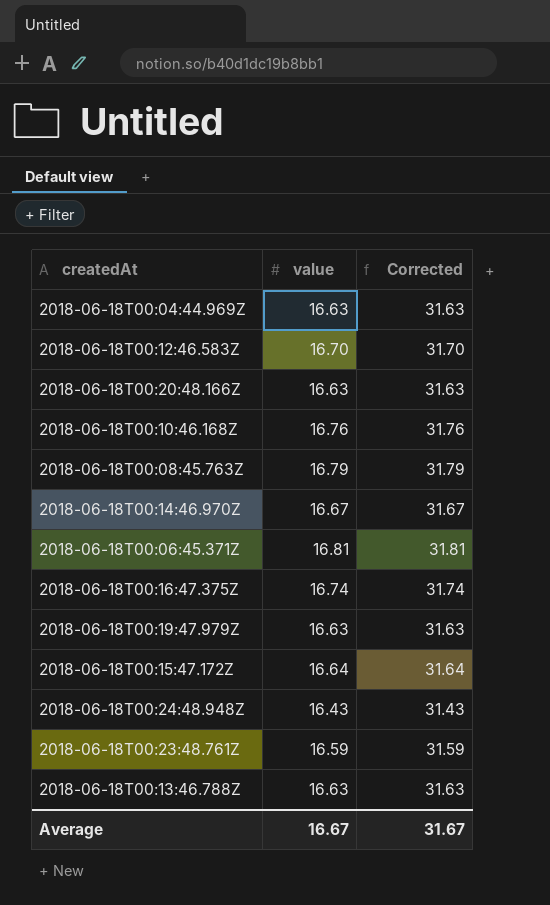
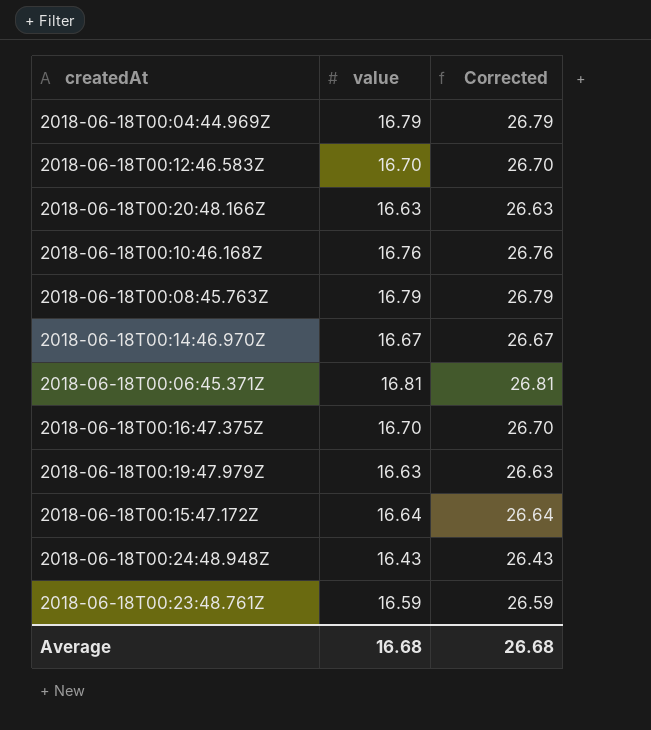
column Corrected | formula: [value] + 15 -> [value] + 10
row 2018-06-18T00:13:46.788Z: 16.63 | 31.63 -> none
2018-06-18T00:04:44.969Z | value: 16.63 -> 16.79
2018-06-18T00:16:47.375Z | value: 16.74 -> 16.70
Average | value: 16.67 -> 16.68
Average | Corrected: 31.67 -> 26.68

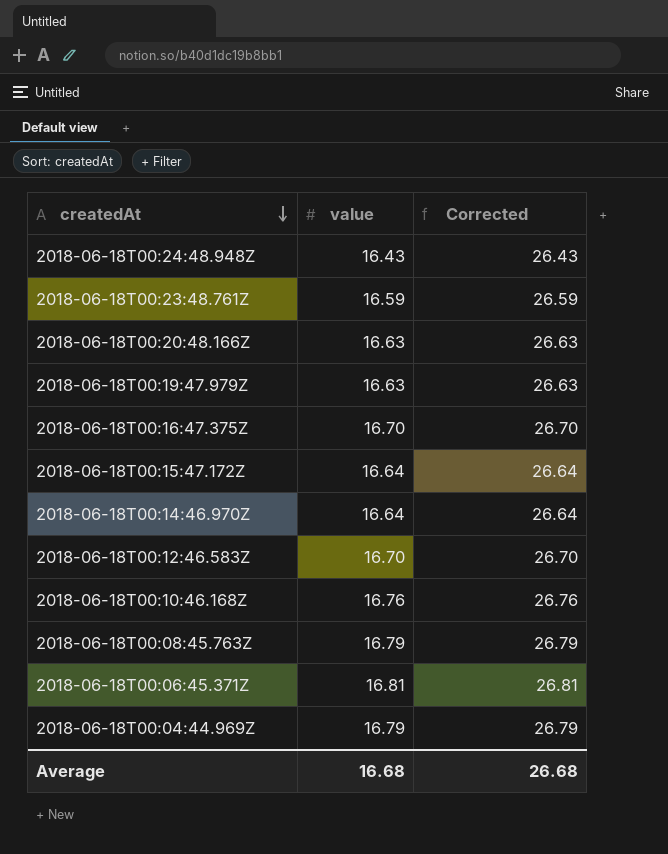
row order: none -> createdAt descending
2018-06-18T00:14:46.970Z | value: 16.67 -> 16.64
2018-06-18T00:14:46.970Z | Corrected: 26.67 -> 26.64

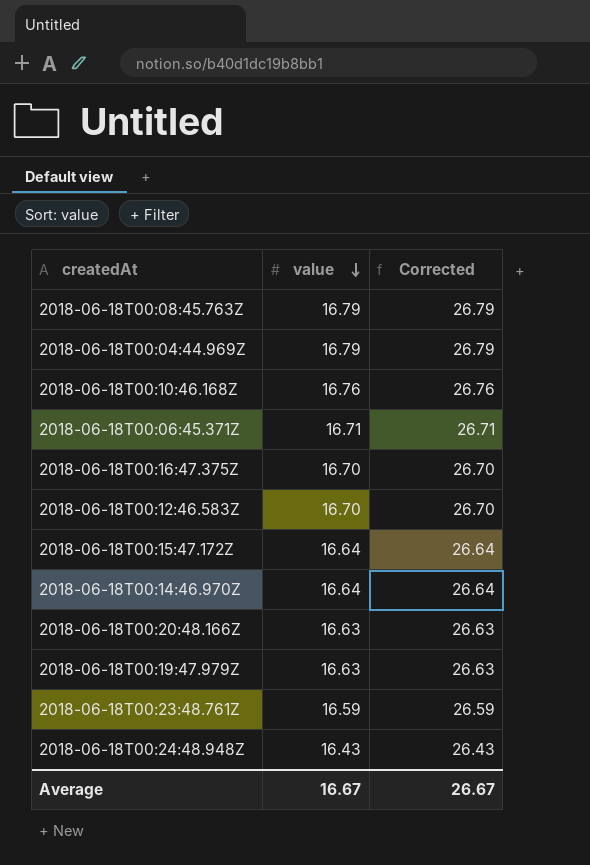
row order: createdAt descending -> value descending
2018-06-18T00:06:45.371Z | value: 16.81 -> 16.71
2018-06-18T00:06:45.371Z | Corrected: 26.81 -> 26.71
Average | value: 16.68 -> 16.67
Average | Corrected: 26.68 -> 26.67

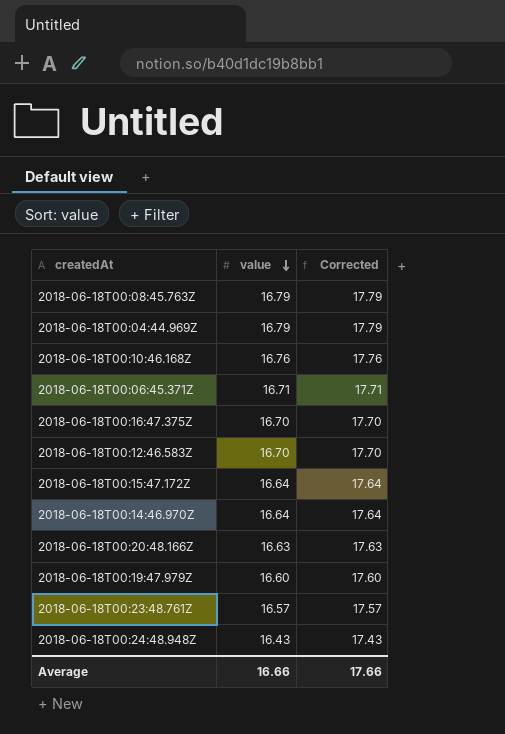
column Corrected | formula: [value] + 10 -> [value] + 1
2018-06-18T00:19:47.979Z | value: 16.63 -> 16.60
2018-06-18T00:23:48.761Z | value: 16.59 -> 16.57
Average | value: 16.67 -> 16.66
Average | Corrected: 26.67 -> 17.66

